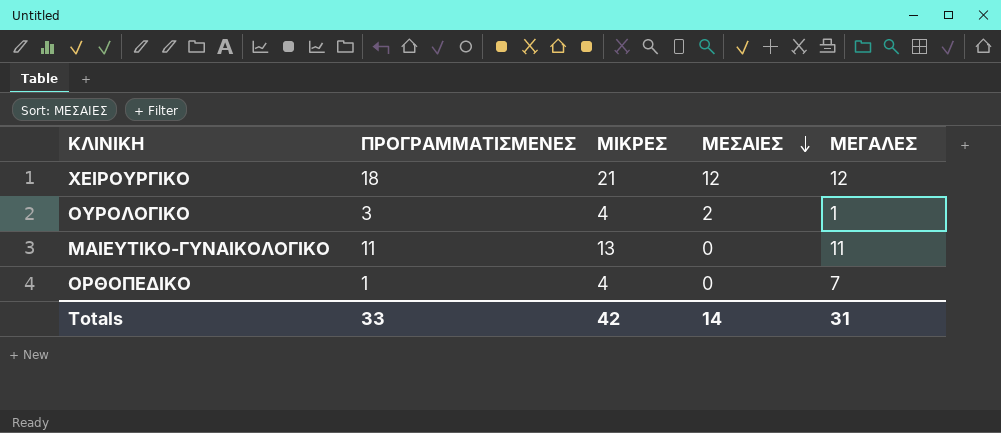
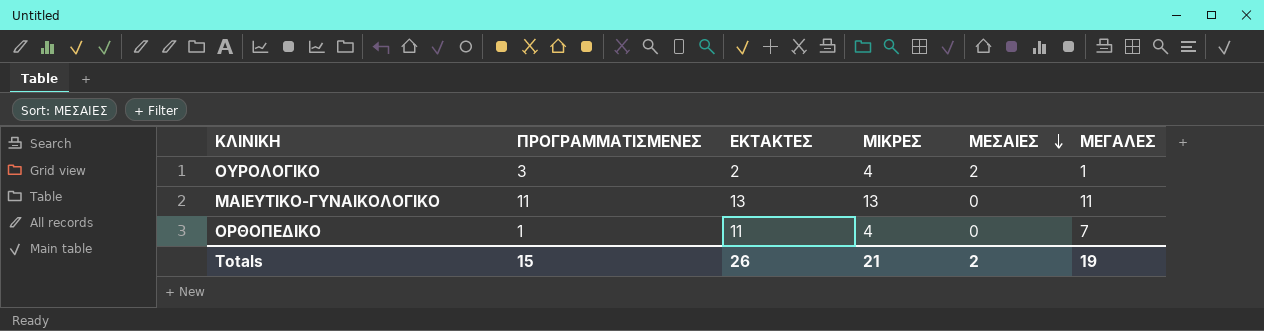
column ΕΚΤΑΚΤΕΣ | position: none -> 3
row ΧΕΙΡΟΥΡΓΙΚΟ: 18 | 21 | 12 | 12 -> none
Totals | ΠΡΟΓΡΑΜΜΑΤΙΣΜΕΝΕΣ: 33 -> 15
Totals | ΜΙΚΡΕΣ: 42 -> 21
Totals | ΜΕΣΑΙΕΣ: 14 -> 2
Totals | ΜΕΓΑΛΕΣ: 31 -> 19

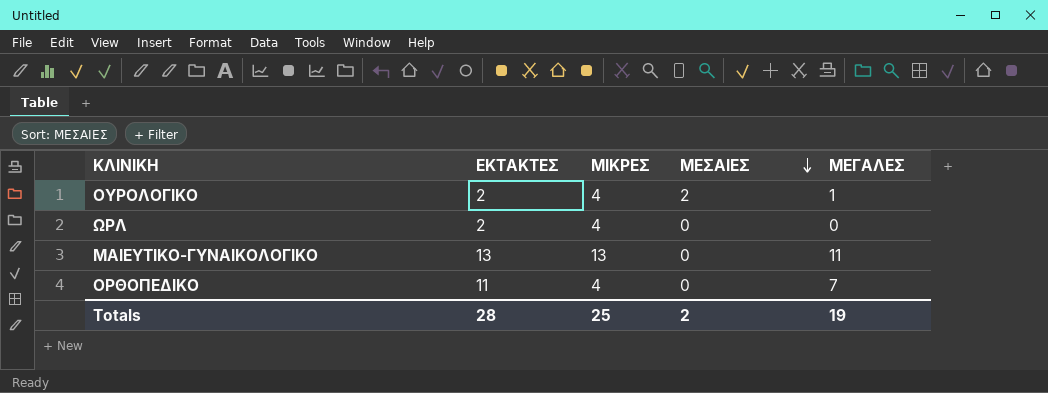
column ΠΡΟΓΡΑΜΜΑΤΙΣΜΕΝΕΣ | position: 2 -> none
row ΩΡΛ: none -> 2 | 4 | 0 | 0
Totals | ΕΚΤΑΚΤΕΣ: 26 -> 28
Totals | ΜΙΚΡΕΣ: 21 -> 25

